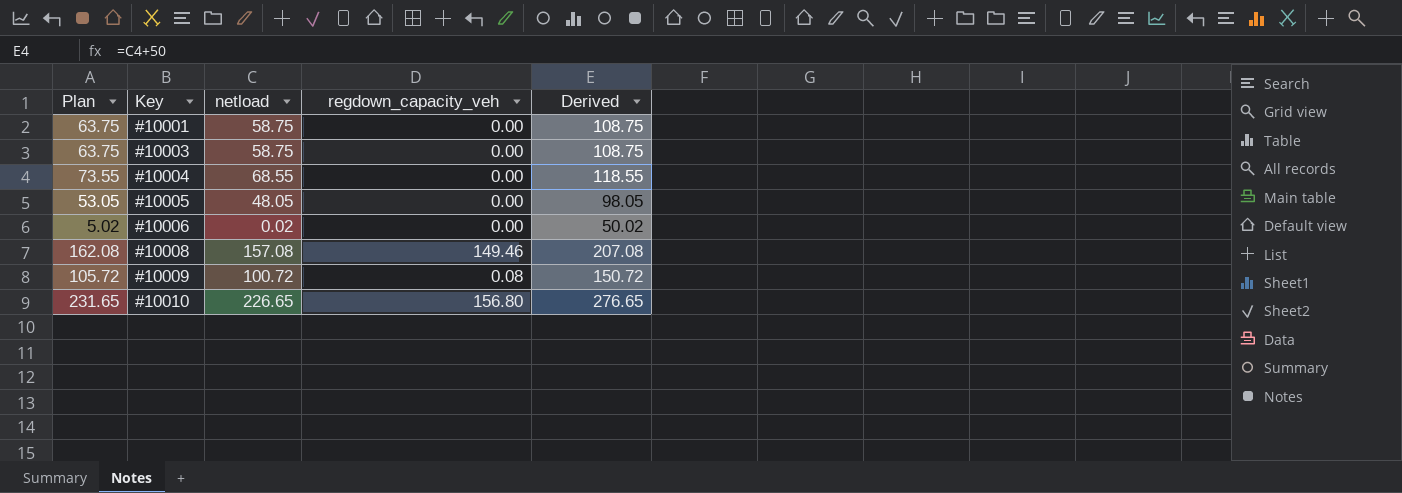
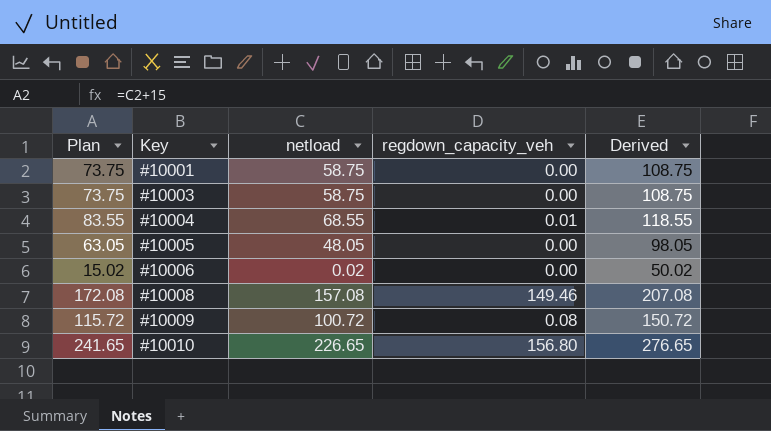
column Plan | formula: [netload] + 5 -> [netload] + 15
#10004 | regdown_capacity_veh: 0.00 -> 0.01

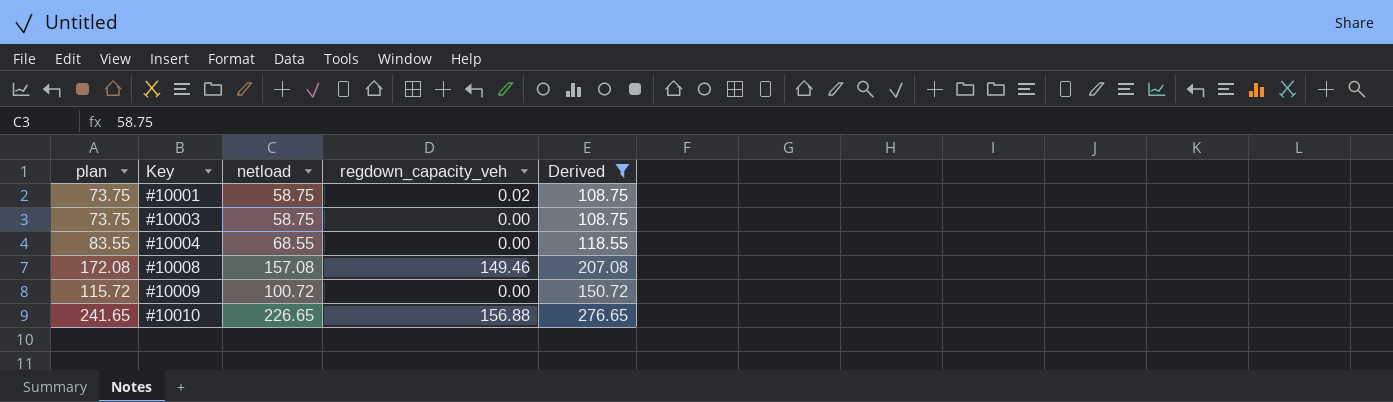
filter: none -> Derived >= 108.75
column name: Plan -> plan
#10001 | regdown_capacity_veh: 0.00 -> 0.02
#10004 | regdown_capacity_veh: 0.01 -> 0.00
#10009 | regdown_capacity_veh: 0.08 -> 0.00
#10010 | regdown_capacity_veh: 156.80 -> 156.88

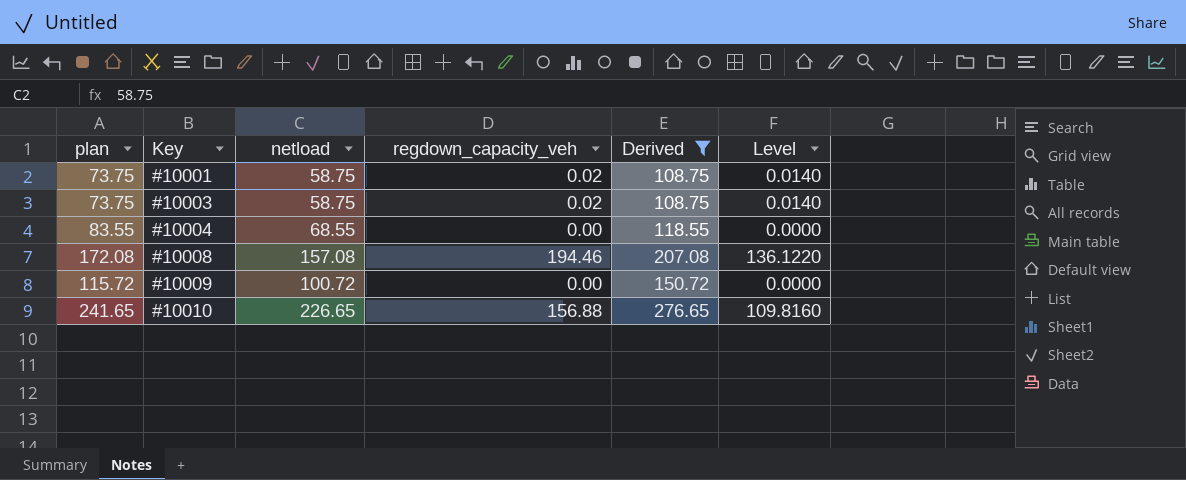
column Level | formula: none -> [regdown_capacity_veh] * 0.7
#10003 | regdown_capacity_veh: 0.00 -> 0.02
#10008 | regdown_capacity_veh: 149.46 -> 194.46

